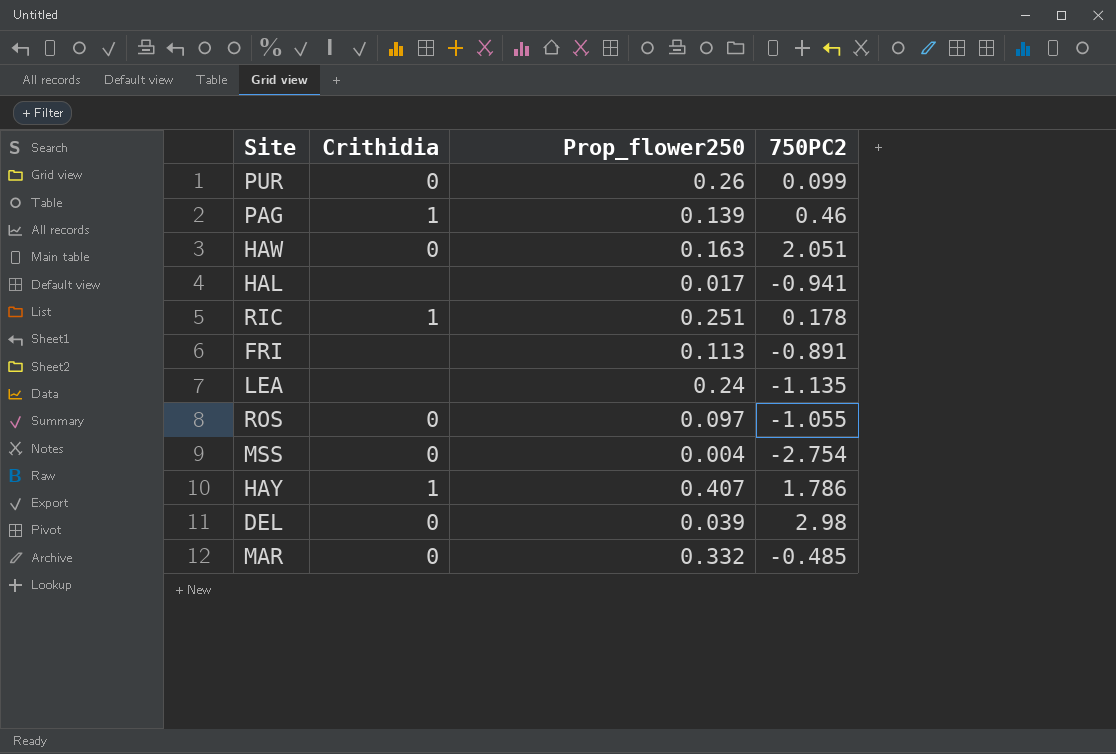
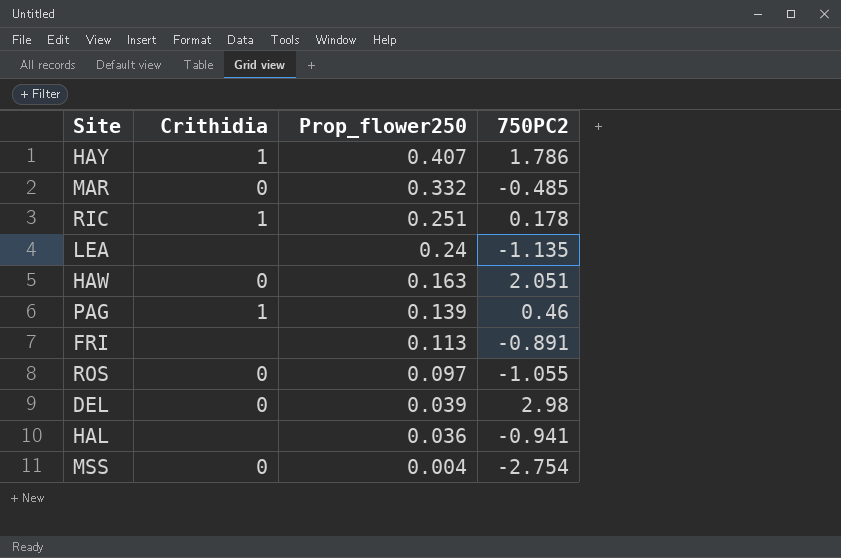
row order: none -> Prop_flower250 descending
row PUR: 0 | 0.26 | 0.099 -> none
HAL | Prop_flower250: 0.017 -> 0.036

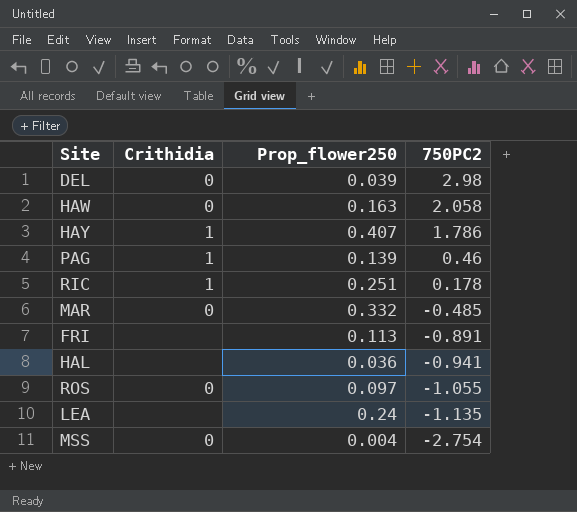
row order: Prop_flower250 descending -> 750PC2 descending
HAW | 750PC2: 2.051 -> 2.058

